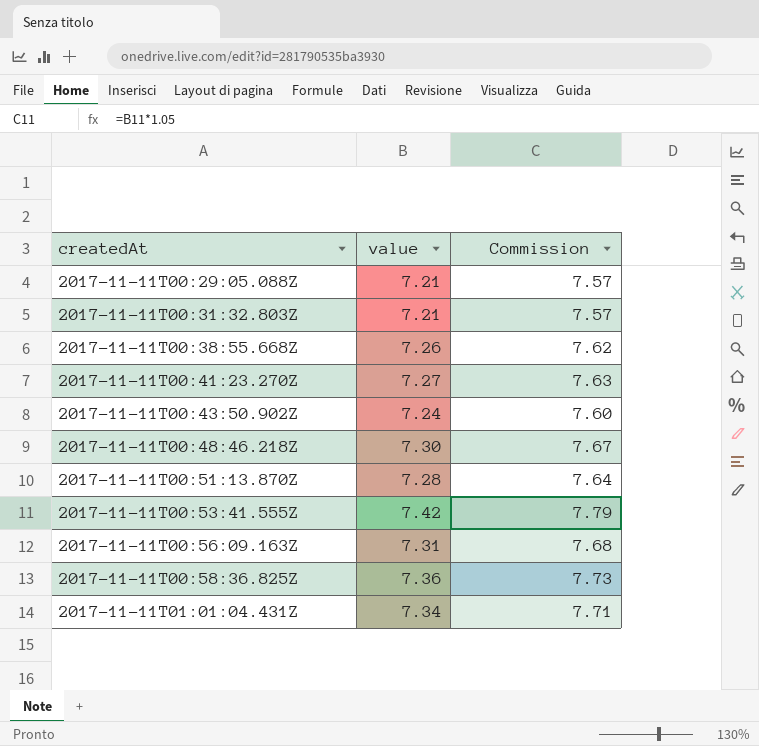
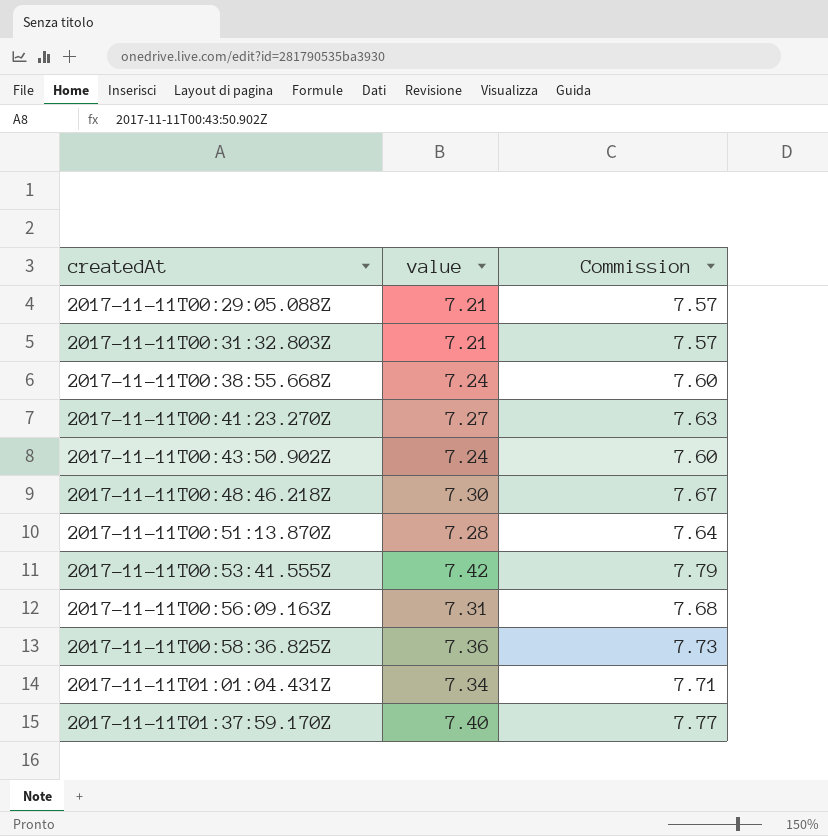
2017-11-11T00:38:55.668Z | value: 7.26 -> 7.24
2017-11-11T00:38:55.668Z | Commission: 7.62 -> 7.60
row 2017-11-11T01:37:59.170Z: none -> 7.40 | 7.77

